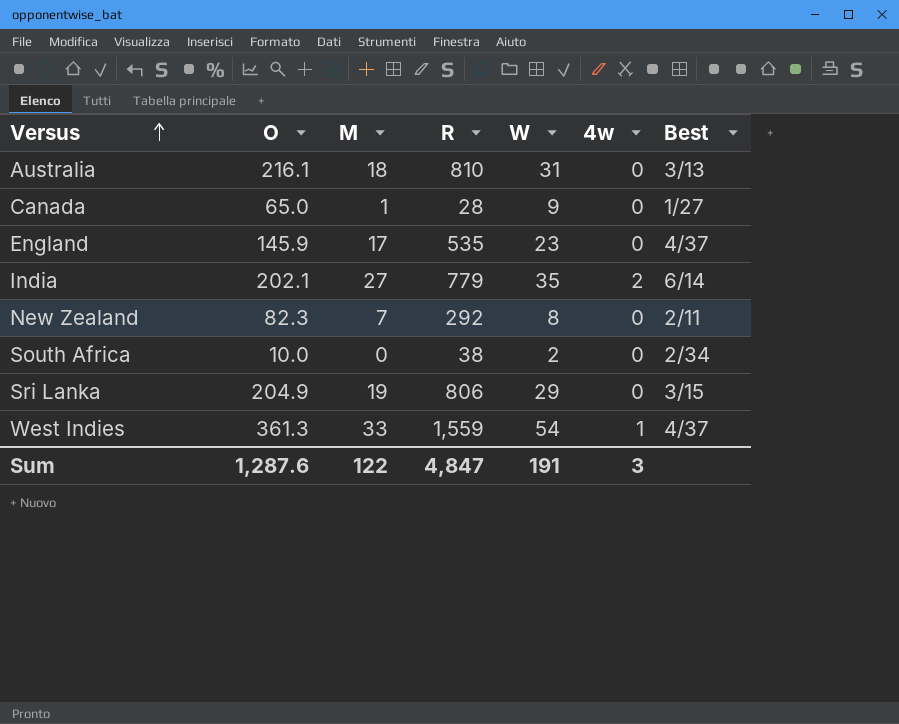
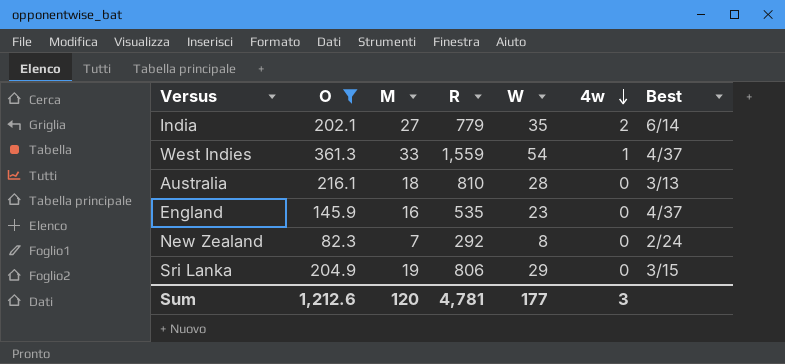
filter: none -> O >= 82.3
row order: Versus ascending -> 4w descending
Australia | W: 31 -> 28
England | M: 17 -> 16
New Zealand | Best: 2/11 -> 2/24
Sum | O: 1,287.6 -> 1,212.6
Sum | M: 122 -> 120
Sum | R: 4,847 -> 4,781
Sum | W: 191 -> 177

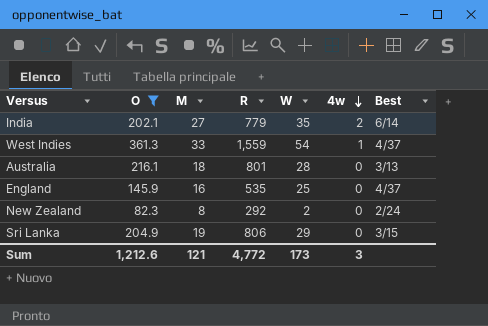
Australia | R: 810 -> 801
England | W: 23 -> 25
New Zealand | M: 7 -> 8
New Zealand | W: 8 -> 2
Sum | M: 120 -> 121
Sum | R: 4,781 -> 4,772
Sum | W: 177 -> 173

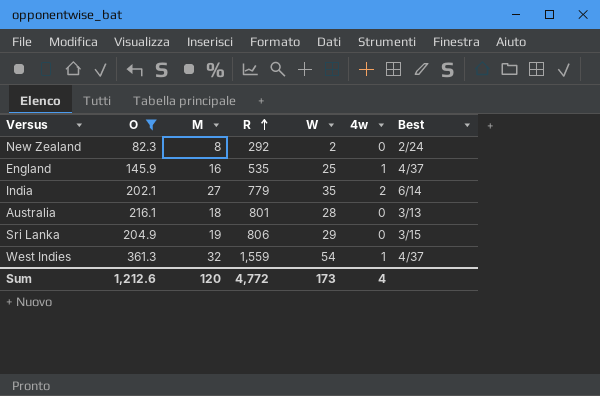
row order: 4w descending -> R ascending
England | 4w: 0 -> 1
West Indies | M: 33 -> 32
Sum | M: 121 -> 120
Sum | 4w: 3 -> 4

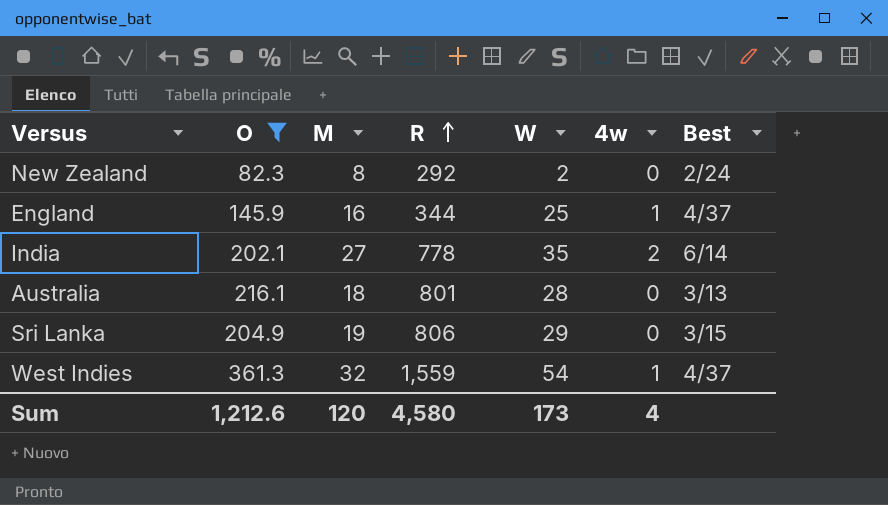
England | R: 535 -> 344
India | R: 779 -> 778
Sum | R: 4,772 -> 4,580

